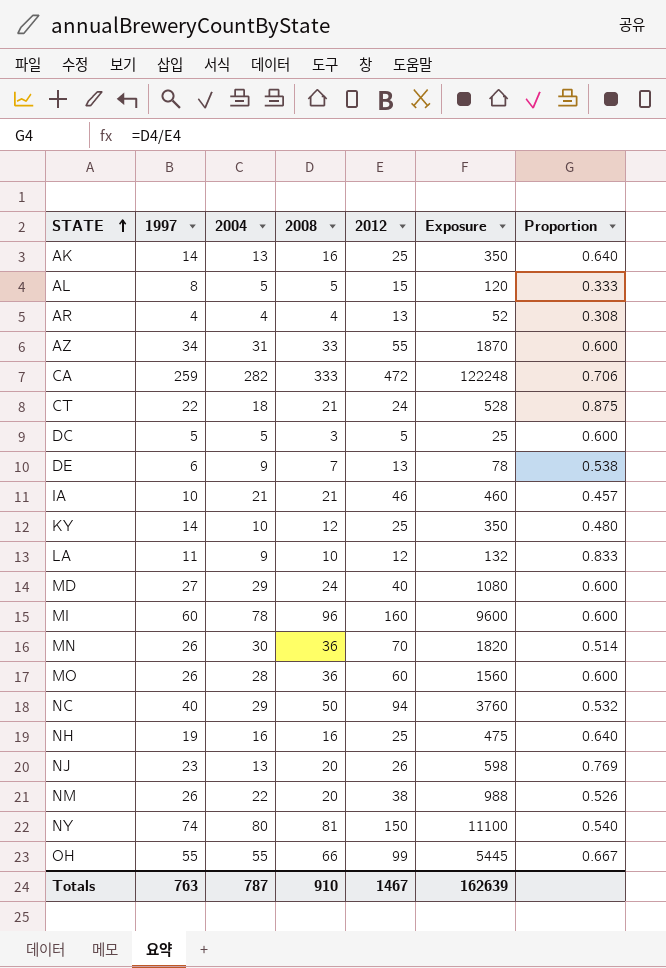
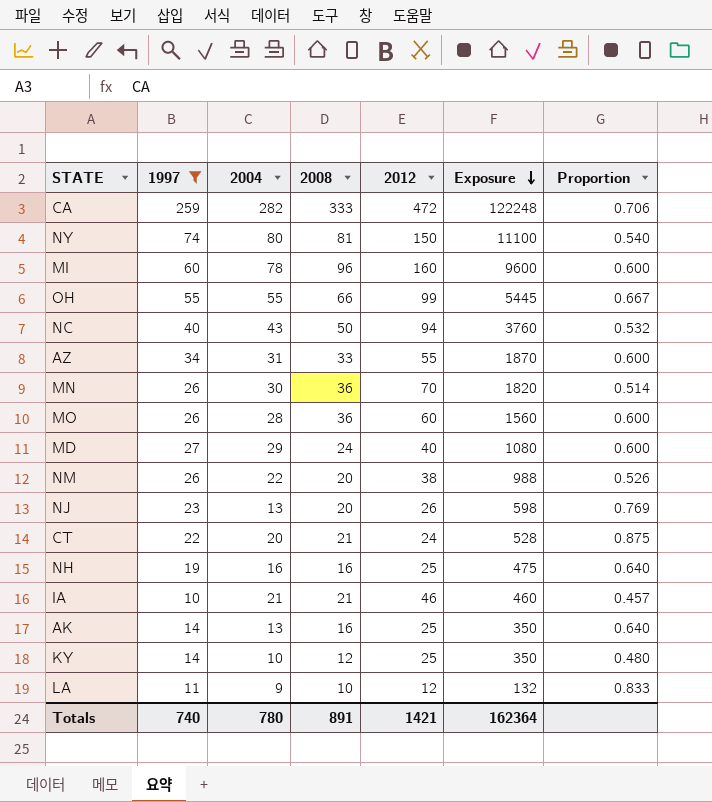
filter: none -> 1997 >= 10
row order: STATE ascending -> Exposure descending
NC | 2004: 29 -> 43
CT | 2004: 18 -> 20
Totals | 1997: 763 -> 740
Totals | 2004: 787 -> 780
Totals | 2008: 910 -> 891
Totals | 2012: 1467 -> 1421
Totals | Exposure: 162639 -> 162364

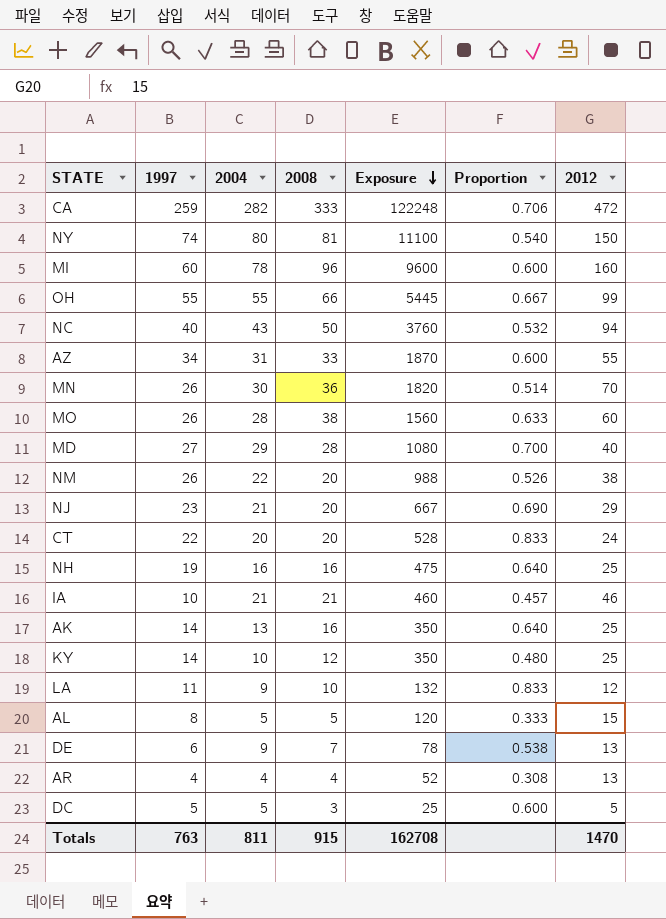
filter: 1997 >= 10 -> none
column 2012 | position: 5 -> 7
MO | 2008: 36 -> 38
MO | Proportion: 0.600 -> 0.633
MD | 2008: 24 -> 28
MD | Proportion: 0.600 -> 0.700
NJ | 2004: 13 -> 21
NJ | Exposure: 598 -> 667
NJ | Proportion: 0.769 -> 0.690
NJ | 2012: 26 -> 29
CT | 2008: 21 -> 20
CT | Proportion: 0.875 -> 0.833
Totals | 1997: 740 -> 763
Totals | 2004: 780 -> 811
Totals | 2008: 891 -> 915
Totals | Exposure: 162364 -> 162708
Totals | 2012: 1421 -> 1470

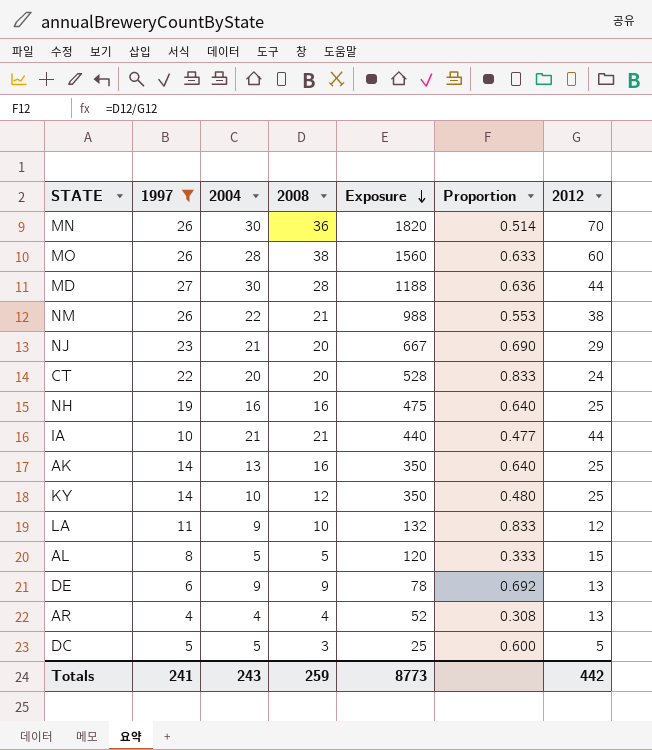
filter: none -> 1997 <= 27
MD | 2004: 29 -> 30
MD | Exposure: 1080 -> 1188
MD | Proportion: 0.700 -> 0.636
MD | 2012: 40 -> 44
NM | 2008: 20 -> 21
NM | Proportion: 0.526 -> 0.553
IA | Exposure: 460 -> 440
IA | Proportion: 0.457 -> 0.477
IA | 2012: 46 -> 44
DE | 2008: 7 -> 9
DE | Proportion: 0.538 -> 0.692
Totals | 1997: 763 -> 241
Totals | 2004: 811 -> 243
Totals | 2008: 915 -> 259
Totals | Exposure: 162708 -> 8773
Totals | 2012: 1470 -> 442

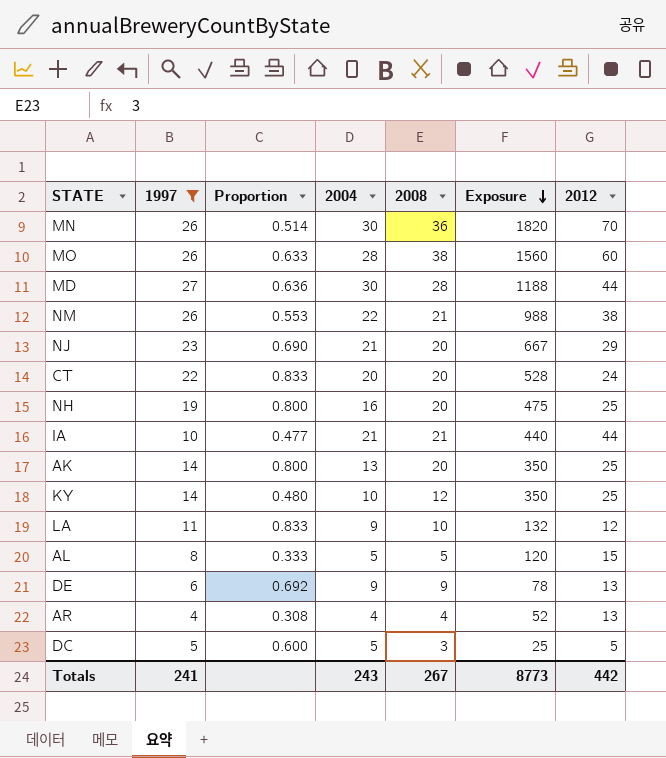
column Proportion | position: 6 -> 3
NH | Proportion: 0.640 -> 0.800
NH | 2008: 16 -> 20
AK | Proportion: 0.640 -> 0.800
AK | 2008: 16 -> 20
Totals | 2008: 259 -> 267

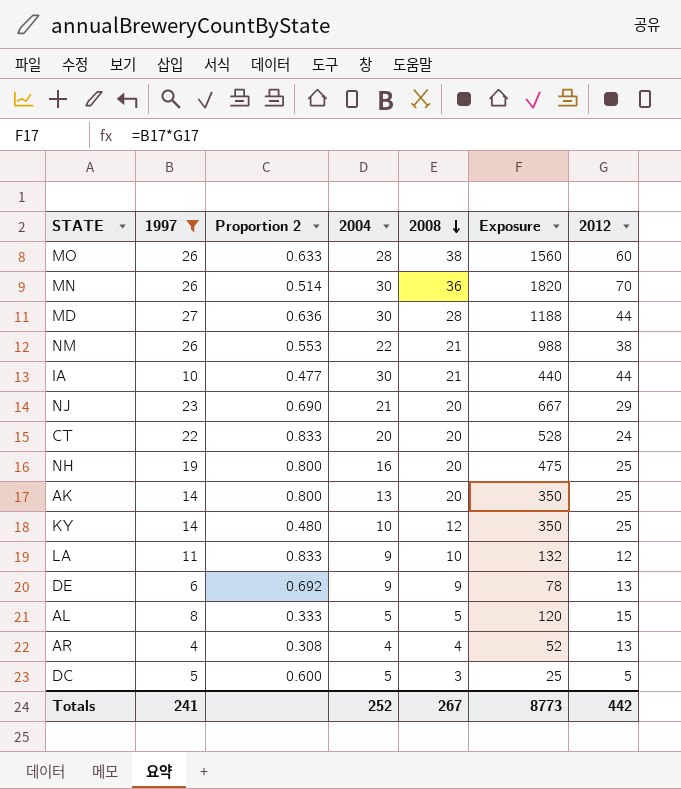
row order: Exposure descending -> 2008 descending
column name: Proportion -> Proportion 2
IA | 2004: 21 -> 30
Totals | 2004: 243 -> 252

